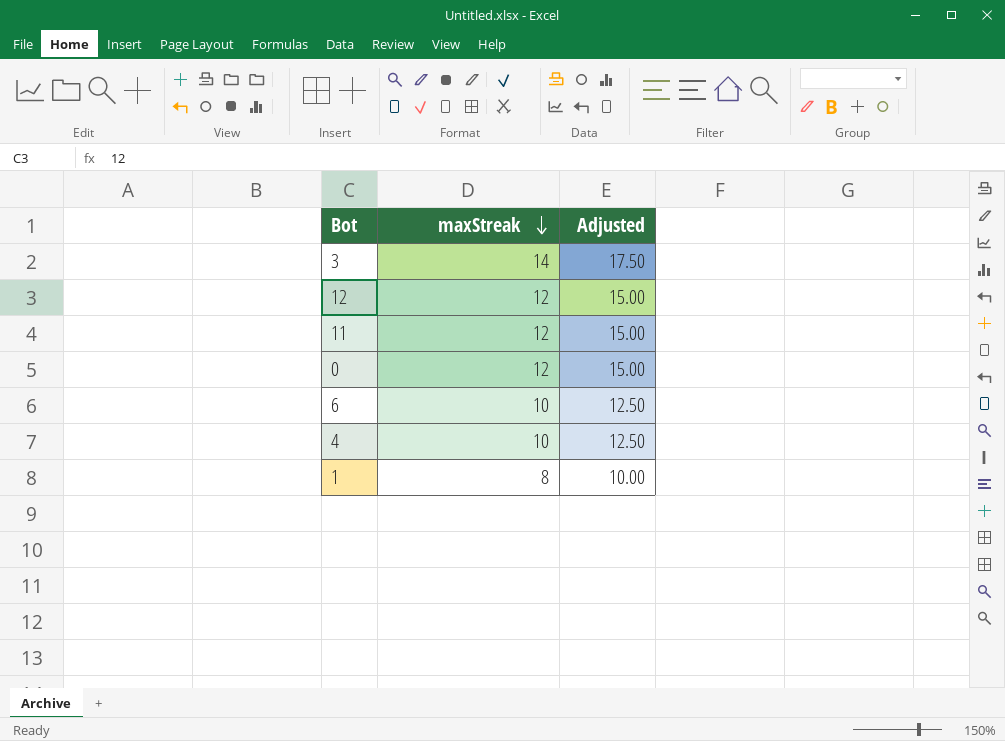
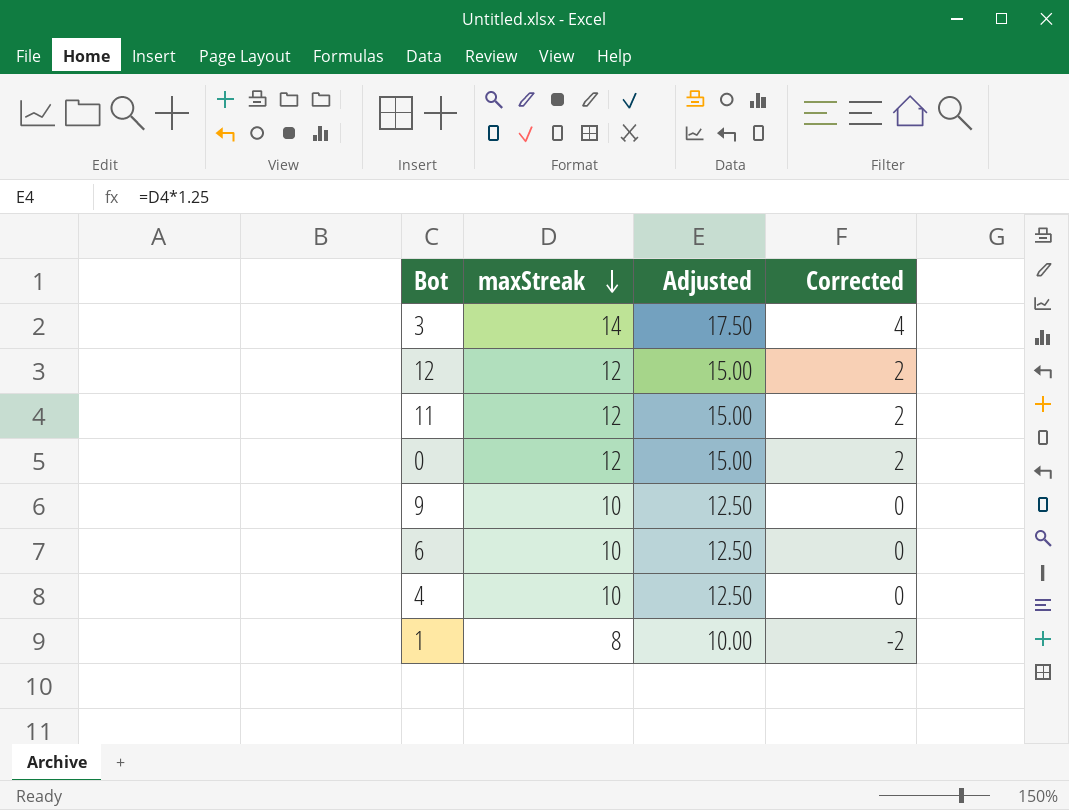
column Corrected | formula: none -> [maxStreak] - 10
row 9: none -> 10 | 12.50 | 0

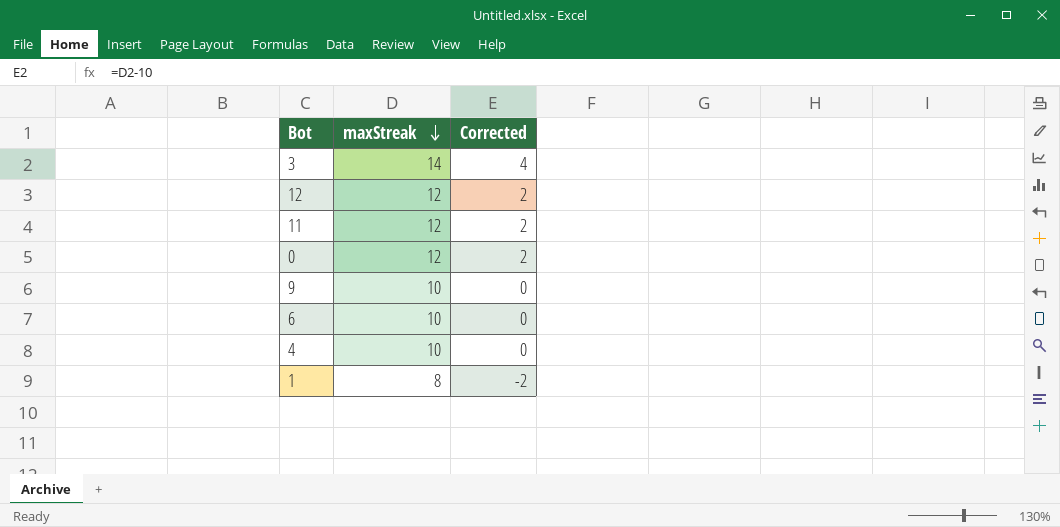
column Adjusted | formula: [maxStreak] * 1.25 -> none

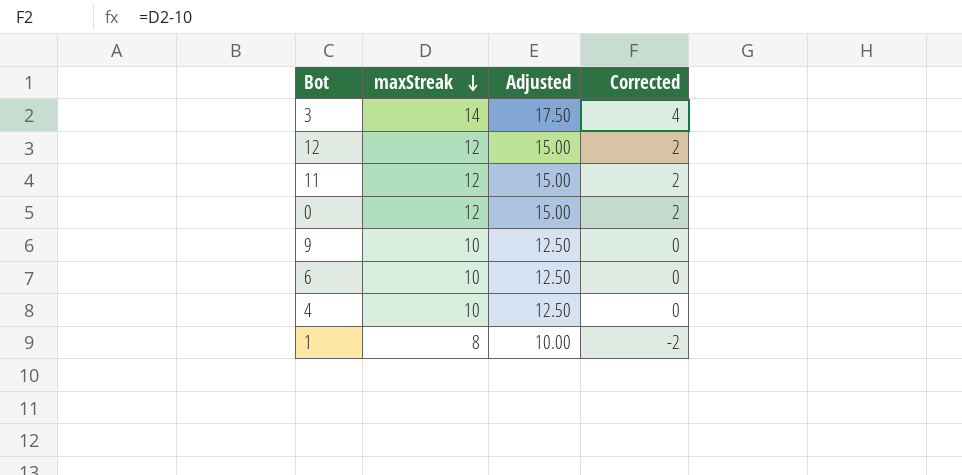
column Adjusted | formula: none -> [maxStreak] * 1.25

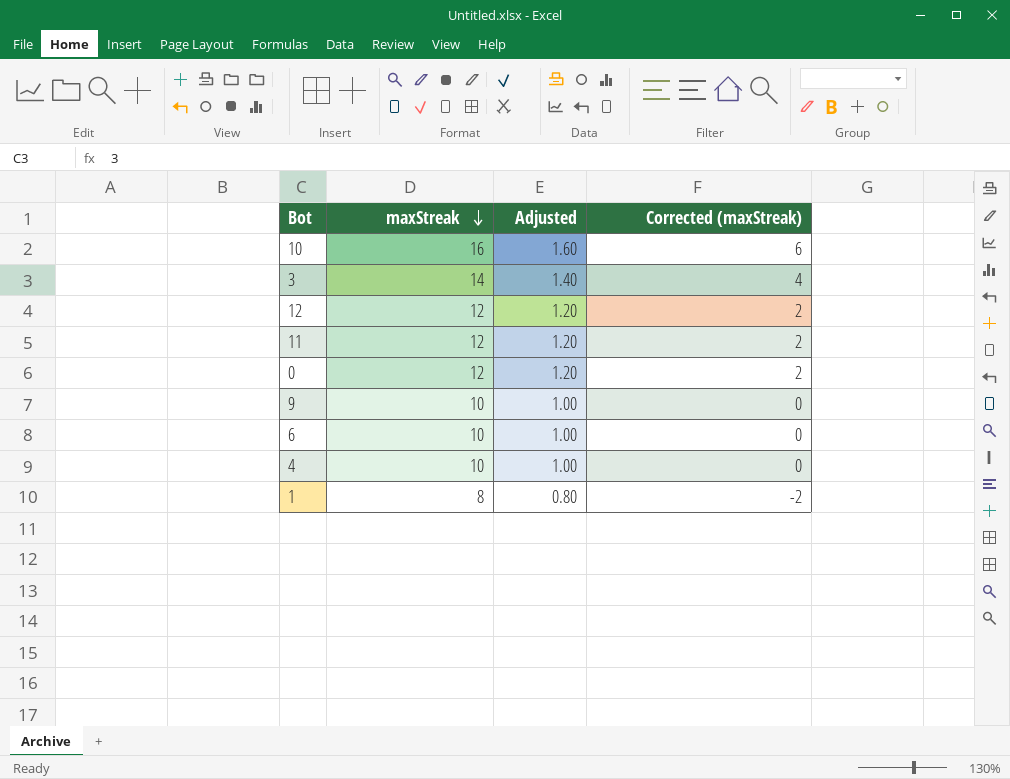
column Adjusted | formula: [maxStreak] * 1.25 -> [maxStreak] * 0.1
column name: Corrected -> Corrected (maxStreak)
row 10: none -> 16 | 1.60 | 6

